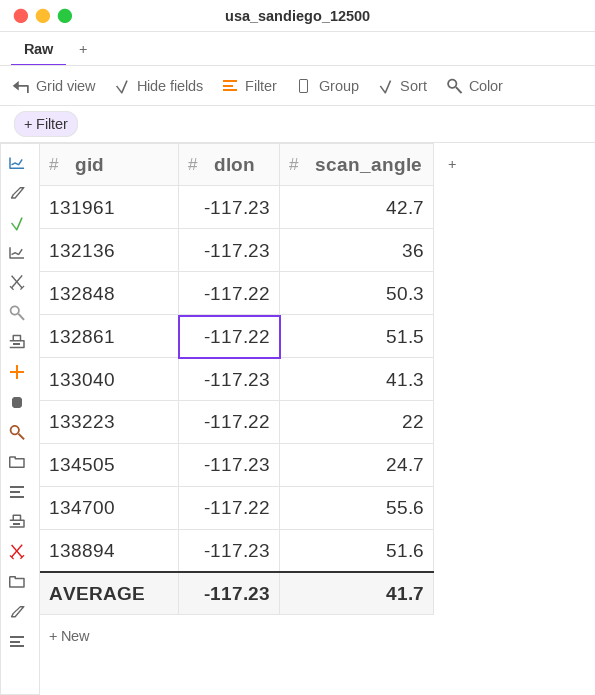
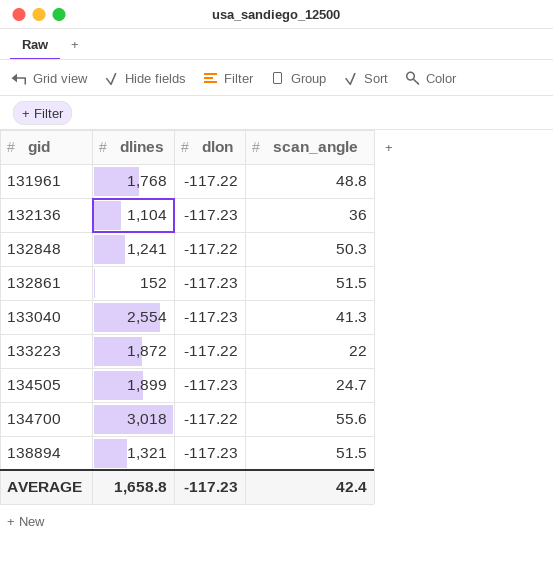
column dlines | position: none -> 2
131961 | dlon: -117.23 -> -117.22
131961 | scan_angle: 42.7 -> 48.8
132861 | dlon: -117.22 -> -117.23
138894 | scan_angle: 51.6 -> 51.5
AVERAGE | scan_angle: 41.7 -> 42.4

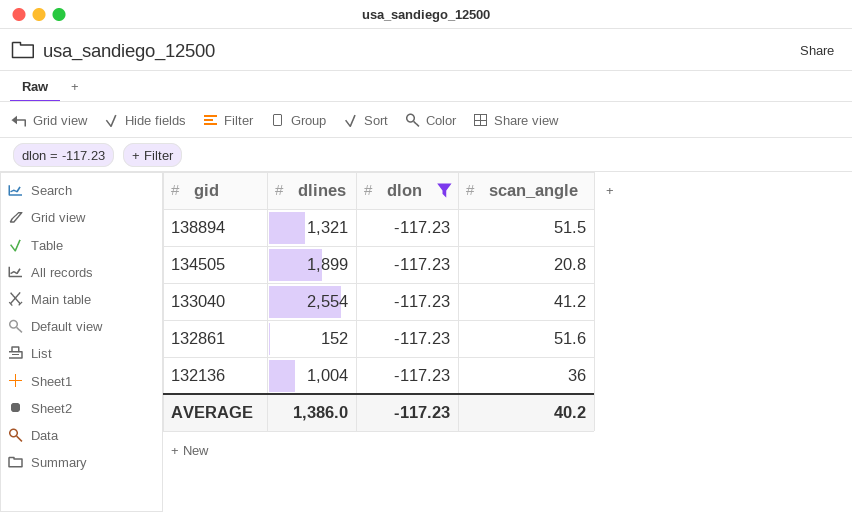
filter: none -> dlon = -117.23
row order: gid ascending -> gid descending
134505 | scan_angle: 24.7 -> 20.8
133040 | scan_angle: 41.3 -> 41.2
132861 | scan_angle: 51.5 -> 51.6
132136 | dlines: 1,104 -> 1,004
AVERAGE | dlines: 1,658.8 -> 1,386.0
AVERAGE | scan_angle: 42.4 -> 40.2

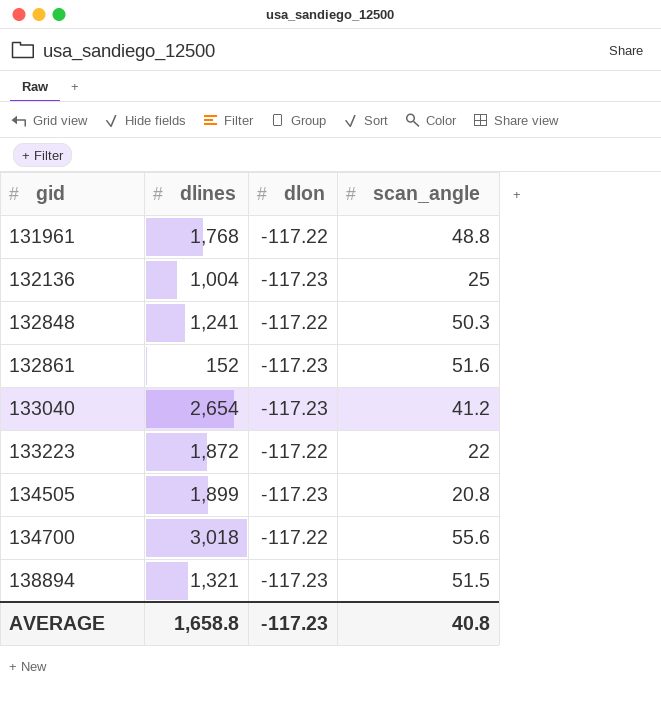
filter: dlon = -117.23 -> none
row order: gid descending -> gid ascending
132136 | scan_angle: 36 -> 25
133040 | dlines: 2,554 -> 2,654
AVERAGE | dlines: 1,386.0 -> 1,658.8
AVERAGE | scan_angle: 40.2 -> 40.8

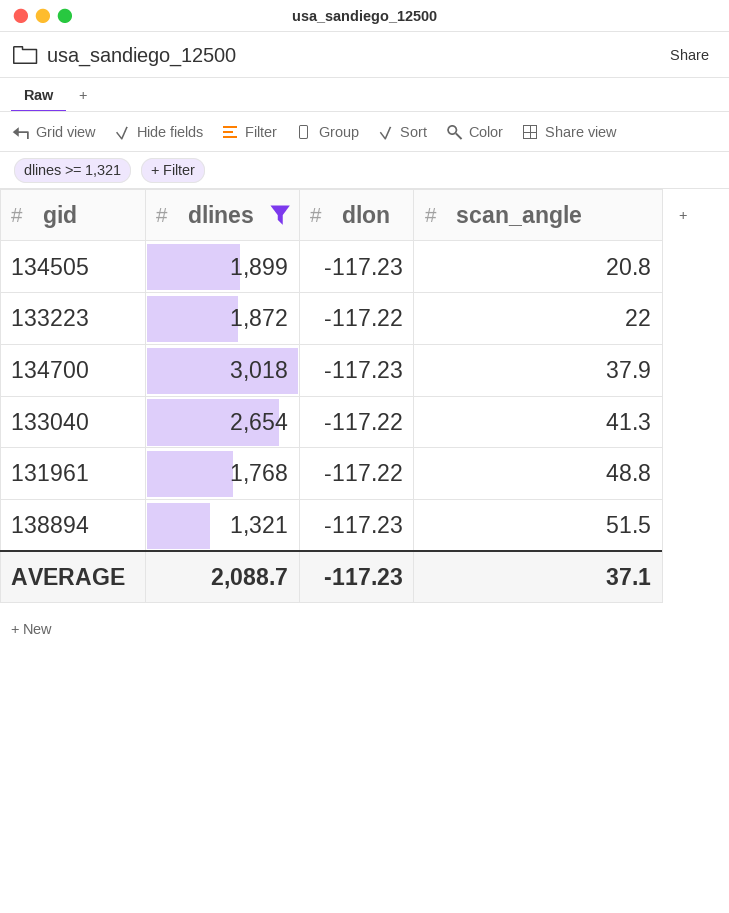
filter: none -> dlines >= 1,321
row order: gid ascending -> scan_angle ascending
134700 | dlon: -117.22 -> -117.23
134700 | scan_angle: 55.6 -> 37.9
133040 | dlon: -117.23 -> -117.22
133040 | scan_angle: 41.2 -> 41.3
AVERAGE | dlines: 1,658.8 -> 2,088.7
AVERAGE | scan_angle: 40.8 -> 37.1

